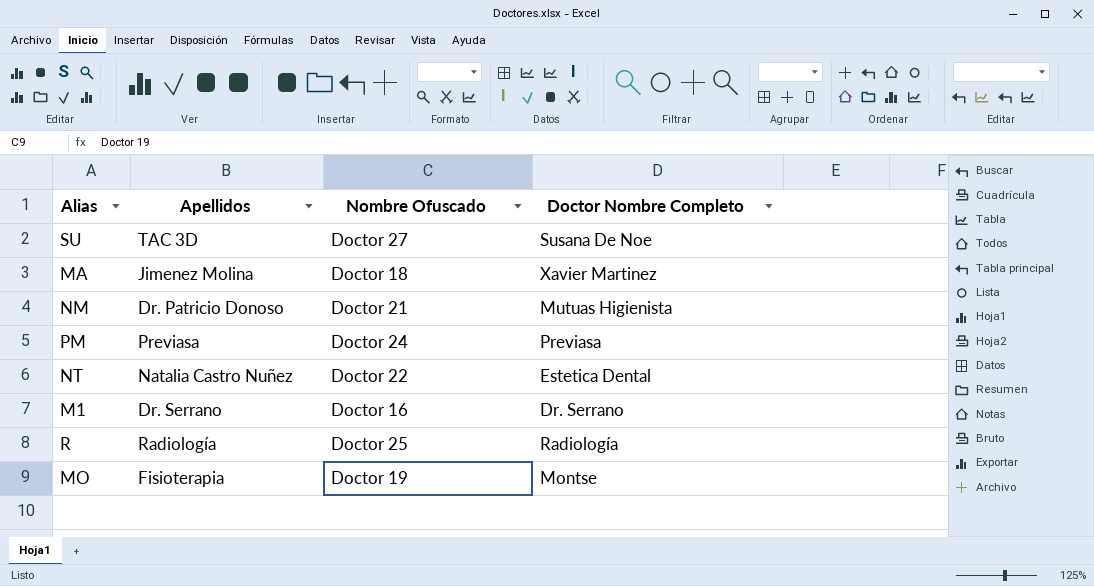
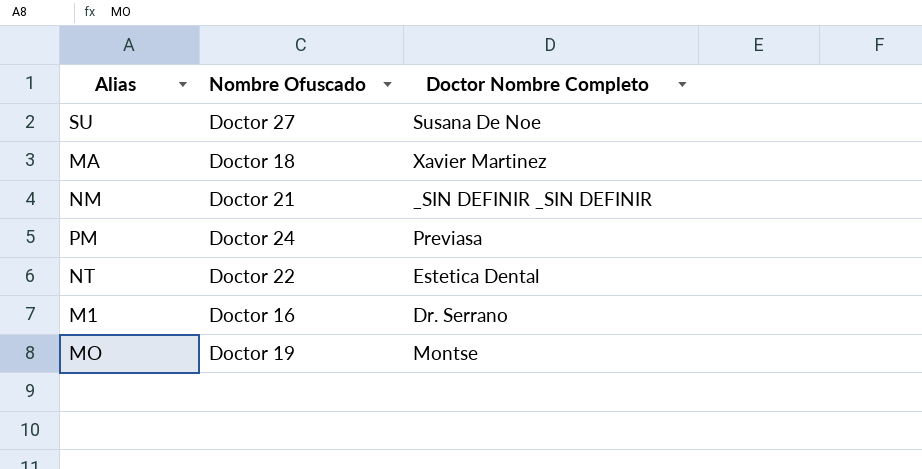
column Apellidos | position: 2 -> none
row R: Radiología | Doctor 25 | Radiología -> none
NM | Doctor Nombre Completo: Mutuas Higienista -> _SIN DEFINIR _SIN DEFINIR

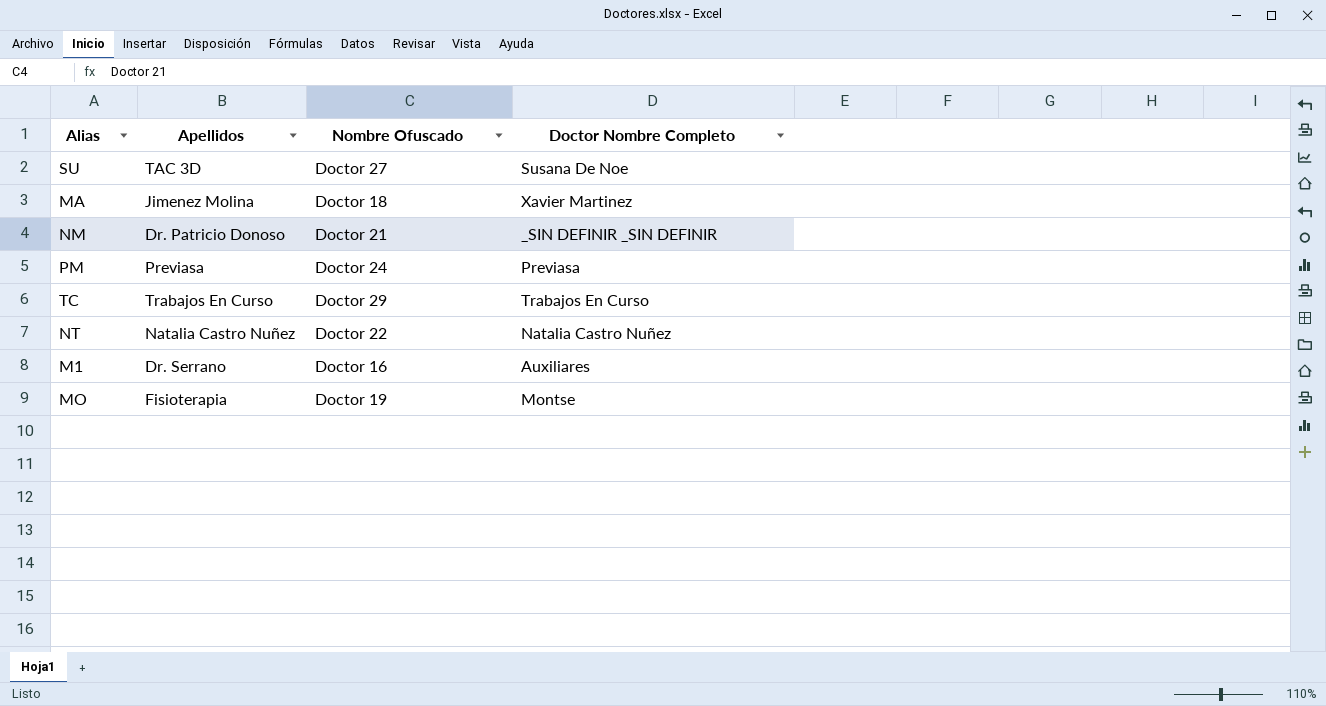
column Apellidos | position: none -> 2
row TC: none -> Trabajos En Curso | Doctor 29 | Trabajos En Curso
NT | Doctor Nombre Completo: Estetica Dental -> Natalia Castro Nuñez
M1 | Doctor Nombre Completo: Dr. Serrano -> Auxiliares

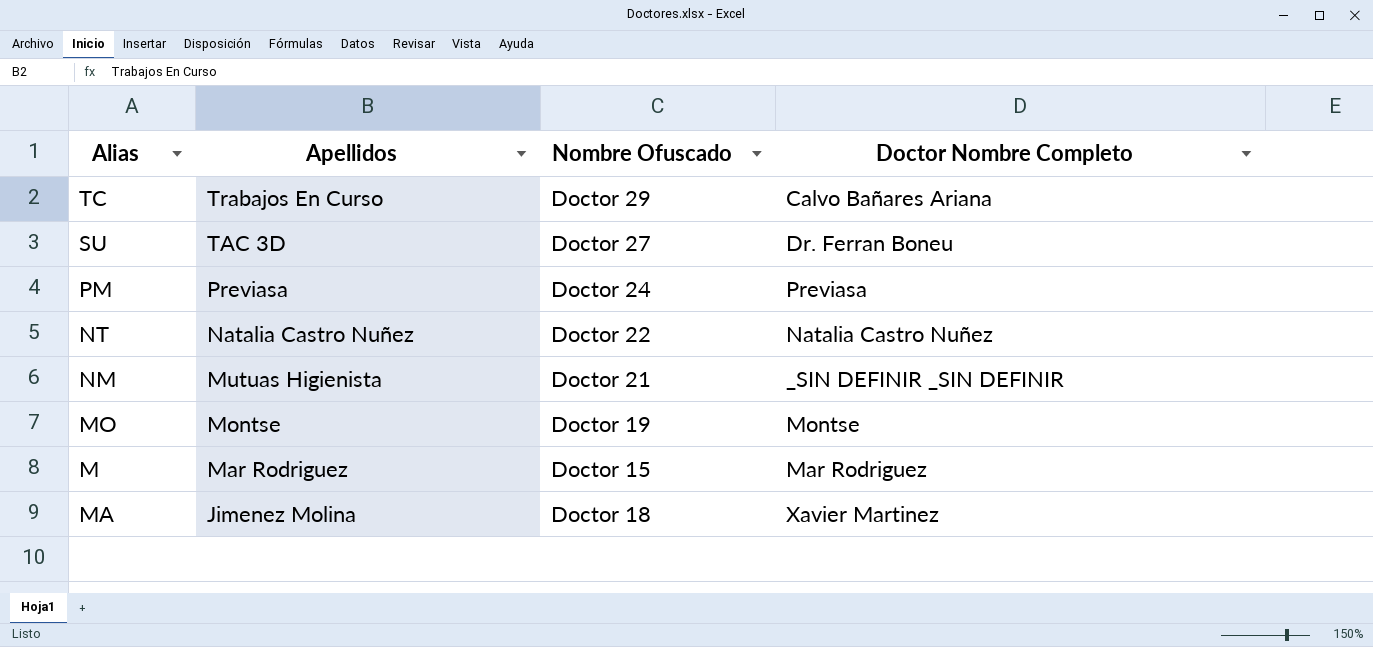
row order: none -> Apellidos descending
row M1: Dr. Serrano | Doctor 16 | Auxiliares -> none
TC | Doctor Nombre Completo: Trabajos En Curso -> Calvo Bañares Ariana
SU | Doctor Nombre Completo: Susana De Noe -> Dr. Ferran Boneu
NM | Apellidos: Dr. Patricio Donoso -> Mutuas Higienista
MO | Apellidos: Fisioterapia -> Montse
row M: none -> Mar Rodriguez | Doctor 15 | Mar Rodriguez

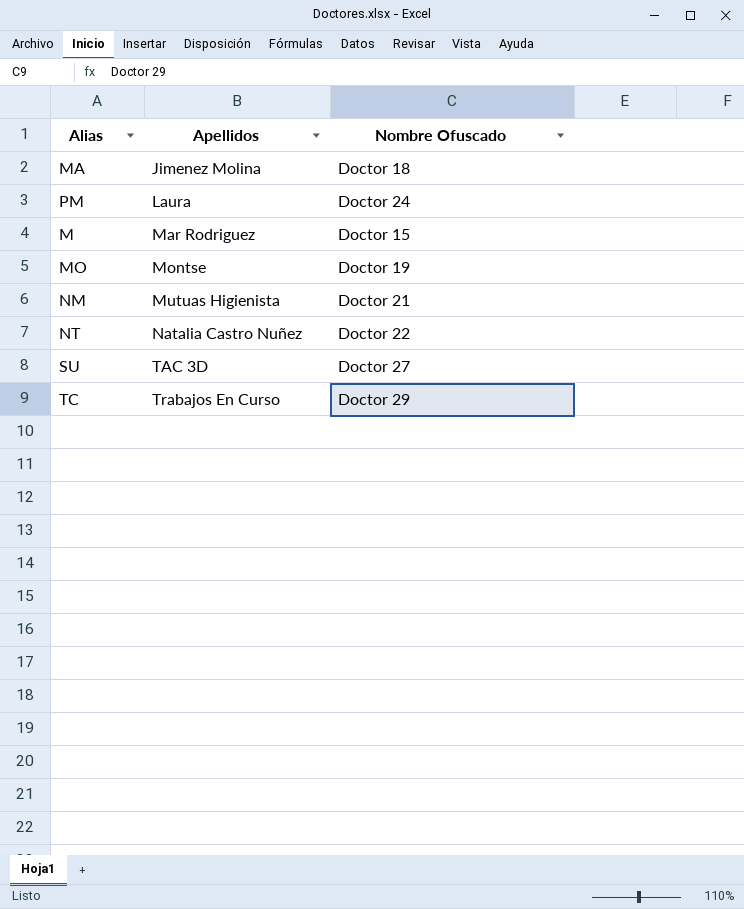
row order: Apellidos descending -> Apellidos ascending
column Doctor Nombre Completo | position: 4 -> none
PM | Apellidos: Previasa -> Laura

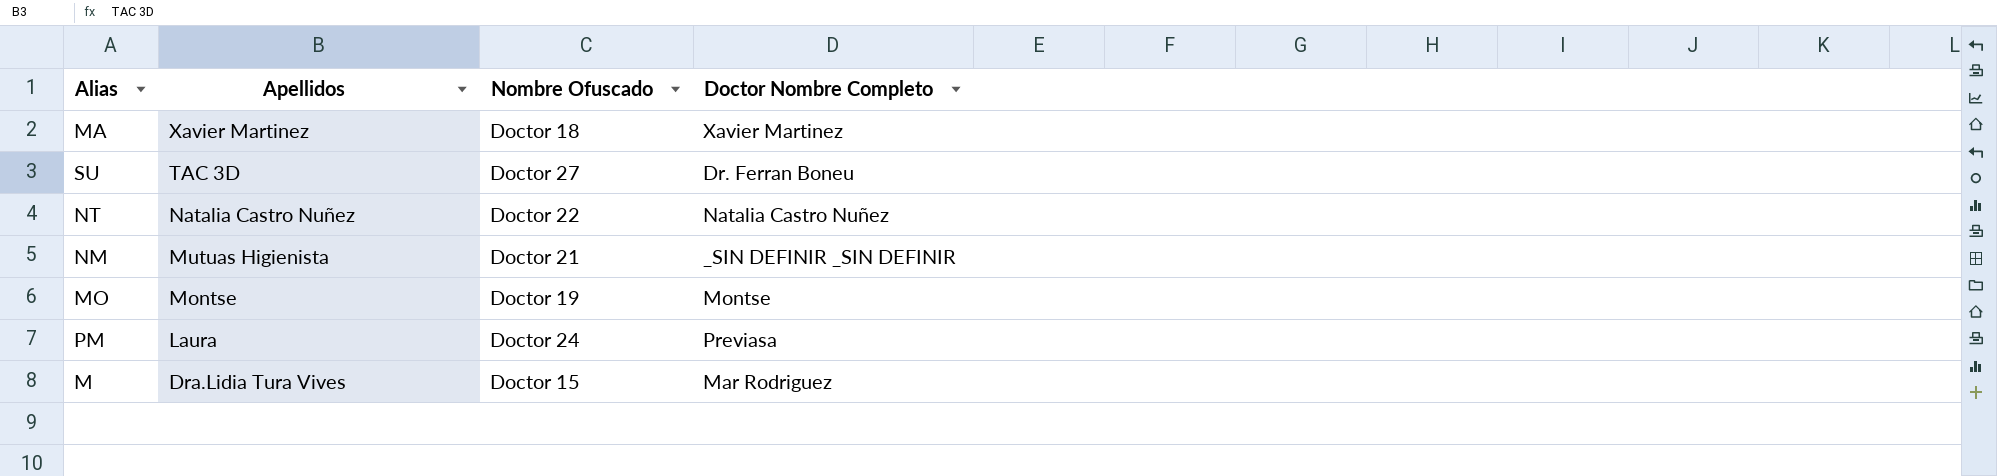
row order: Apellidos ascending -> Apellidos descending
column Doctor Nombre Completo | position: none -> 4
row TC: Trabajos En Curso | Doctor 29 -> none
MA | Apellidos: Jimenez Molina -> Xavier Martinez
M | Apellidos: Mar Rodriguez -> Dra.Lidia Tura Vives

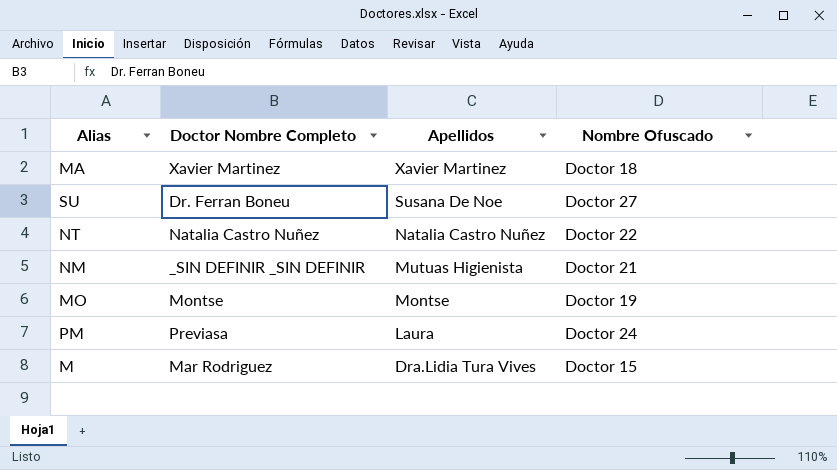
column Doctor Nombre Completo | position: 4 -> 2
SU | Apellidos: TAC 3D -> Susana De Noe

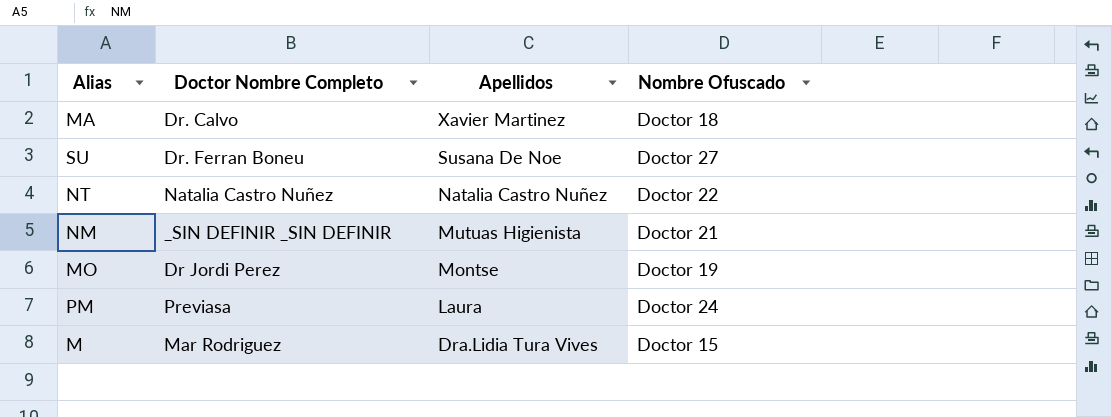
MA | Doctor Nombre Completo: Xavier Martinez -> Dr. Calvo
MO | Doctor Nombre Completo: Montse -> Dr Jordi Perez

